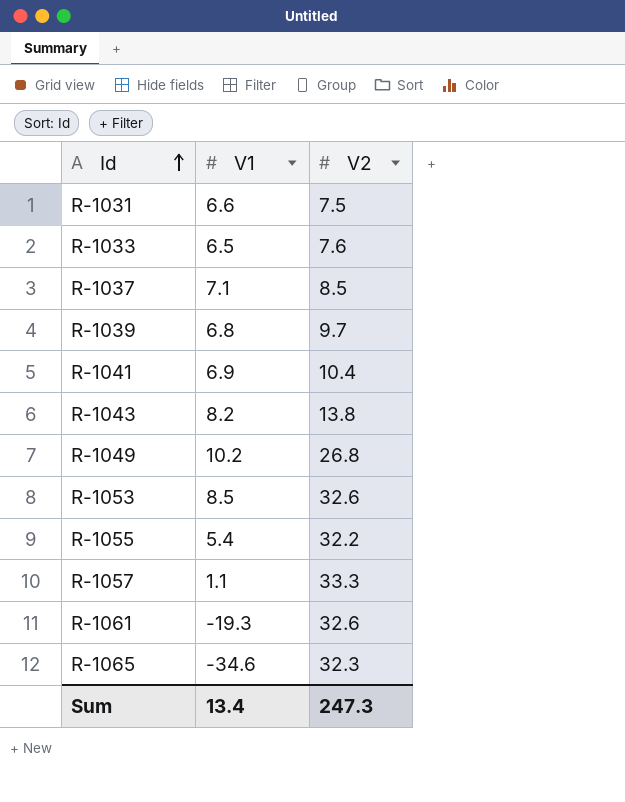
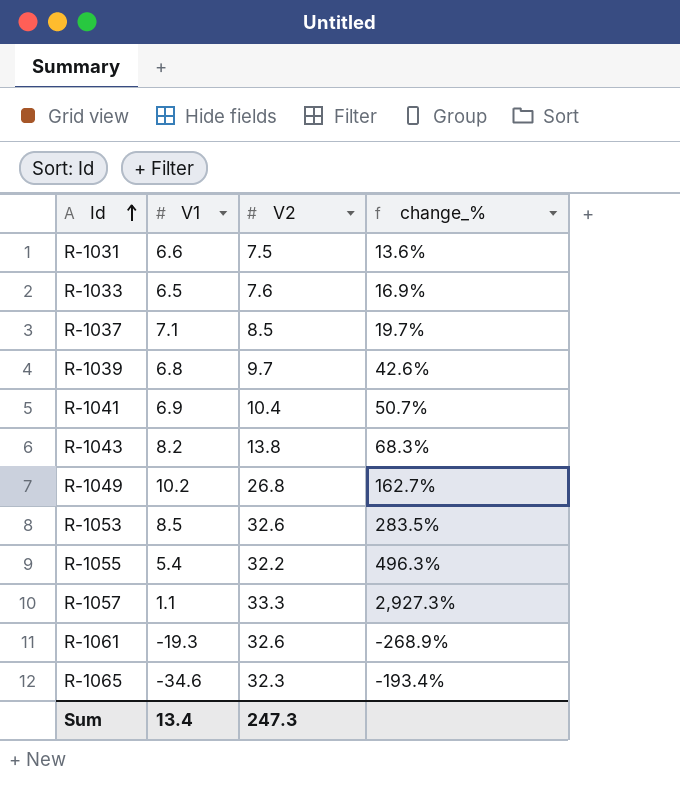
column change_% | formula: none -> ([V2] - [V1]) / [V1]

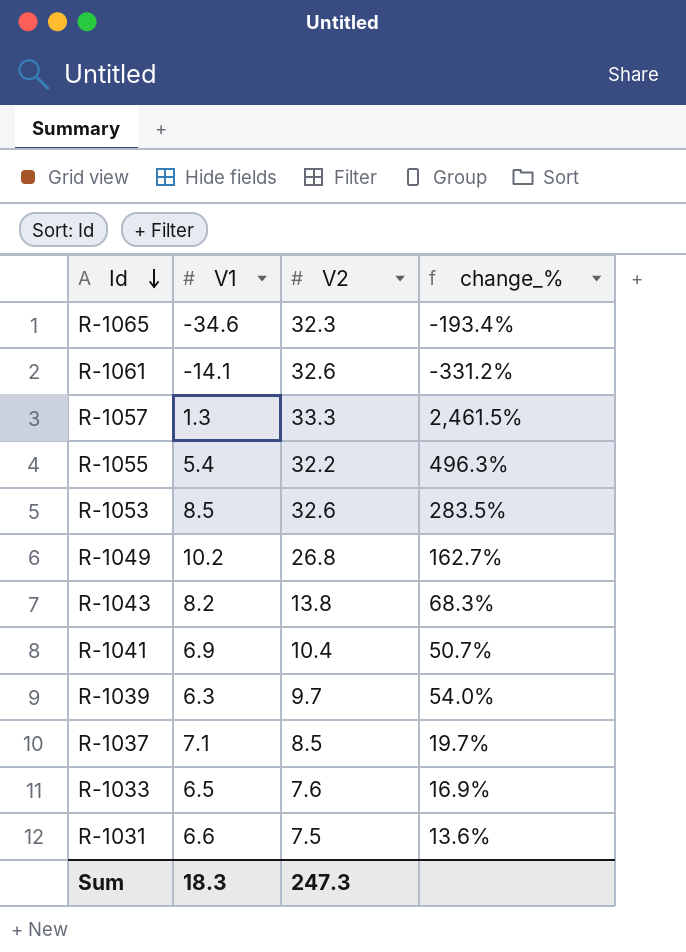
row order: Id ascending -> Id descending
R-1061 | V1: -19.3 -> -14.1
R-1061 | change_%: -268.9% -> -331.2%
R-1057 | V1: 1.1 -> 1.3
R-1057 | change_%: 2,927.3% -> 2,461.5%
R-1039 | V1: 6.8 -> 6.3
R-1039 | change_%: 42.6% -> 54.0%
Sum | V1: 13.4 -> 18.3

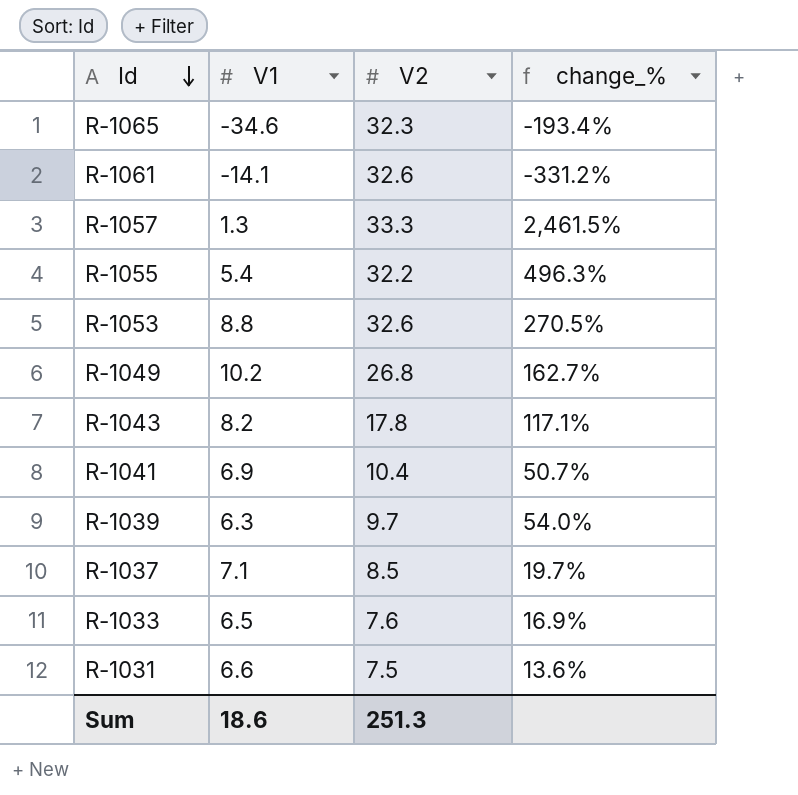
R-1053 | V1: 8.5 -> 8.8
R-1053 | change_%: 283.5% -> 270.5%
R-1043 | V2: 13.8 -> 17.8
R-1043 | change_%: 68.3% -> 117.1%
Sum | V1: 18.3 -> 18.6
Sum | V2: 247.3 -> 251.3

